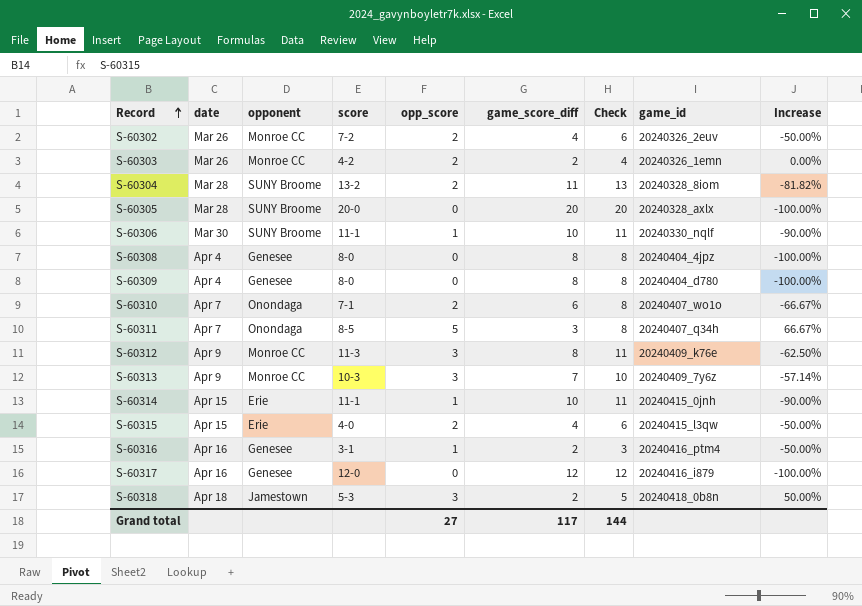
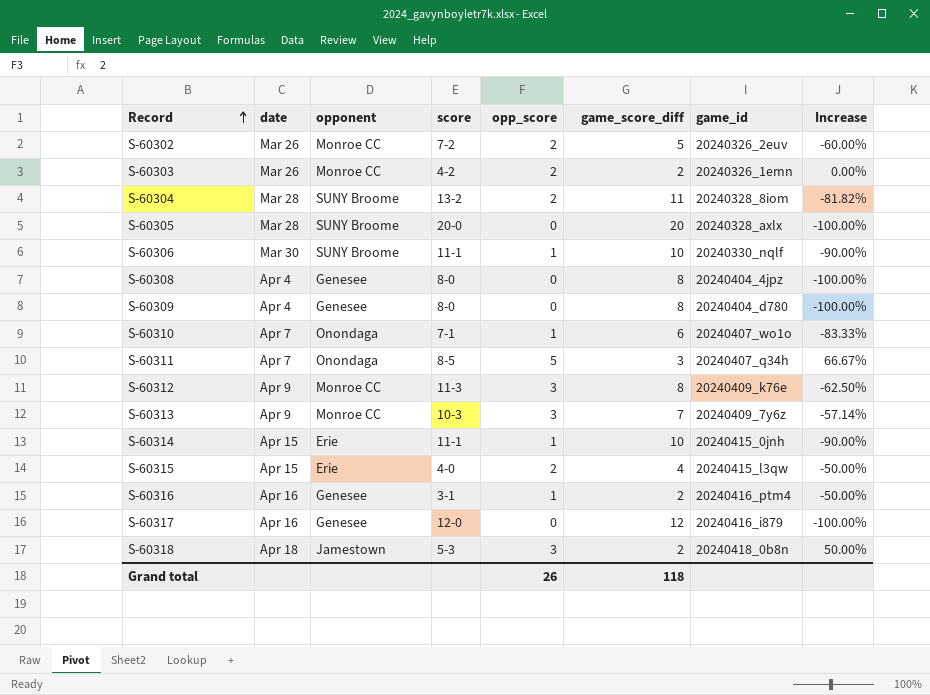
column Check | formula: [opp_score] + [game_score_diff] -> none
S-60302 | game_score_diff: 4 -> 5
S-60302 | Increase: -50.00% -> -60.00%
S-60310 | opp_score: 2 -> 1
S-60310 | Increase: -66.67% -> -83.33%
Grand total | opp_score: 27 -> 26
Grand total | game_score_diff: 117 -> 118

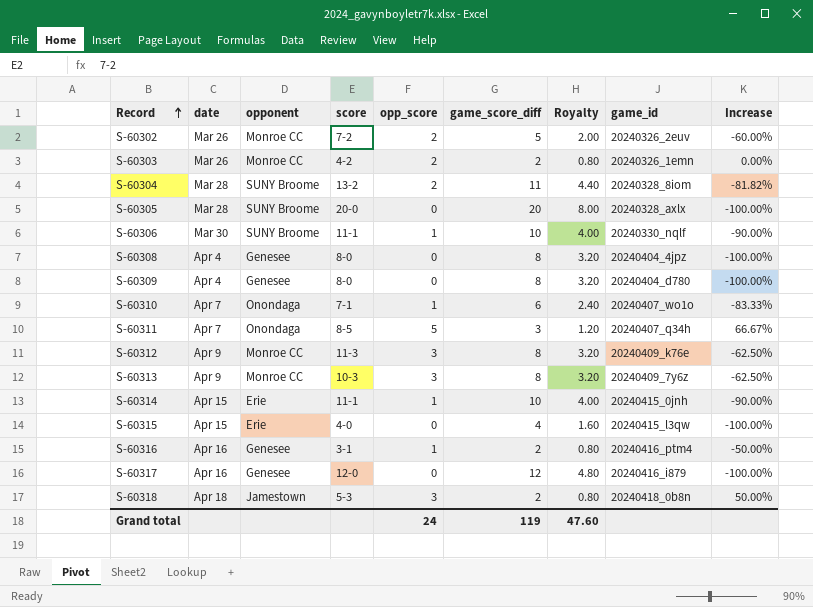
column Royalty | formula: none -> [game_score_diff] * 0.4
S-60313 | game_score_diff: 7 -> 8
S-60313 | Increase: -57.14% -> -62.50%
S-60315 | opp_score: 2 -> 0
S-60315 | Increase: -50.00% -> -100.00%
Grand total | opp_score: 26 -> 24
Grand total | game_score_diff: 118 -> 119

